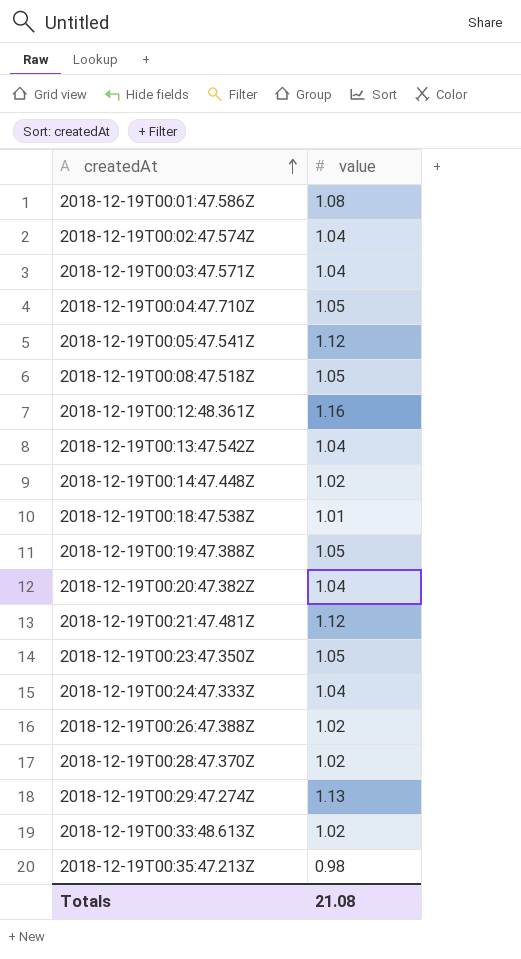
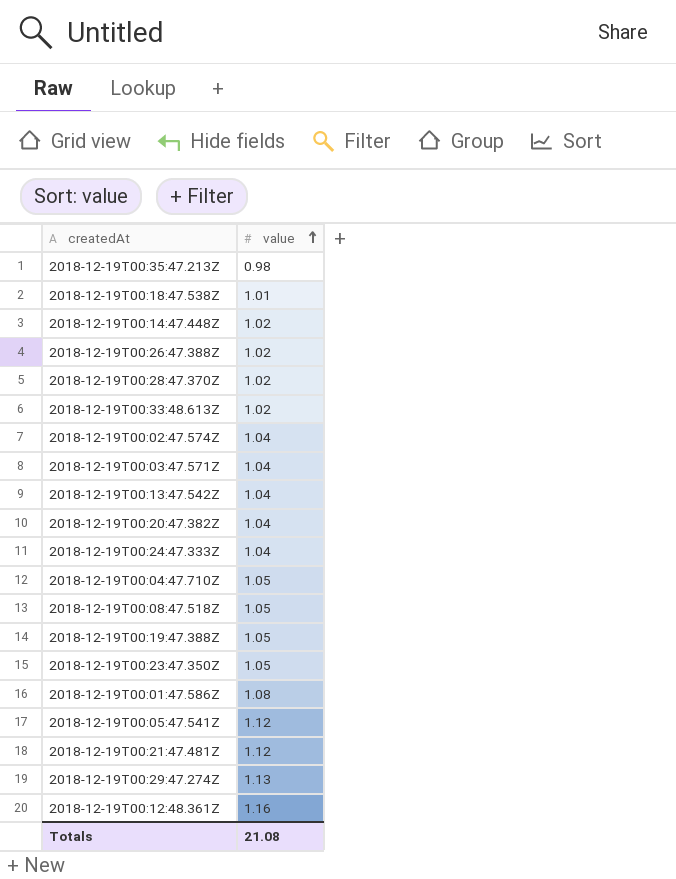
row order: createdAt ascending -> value ascending

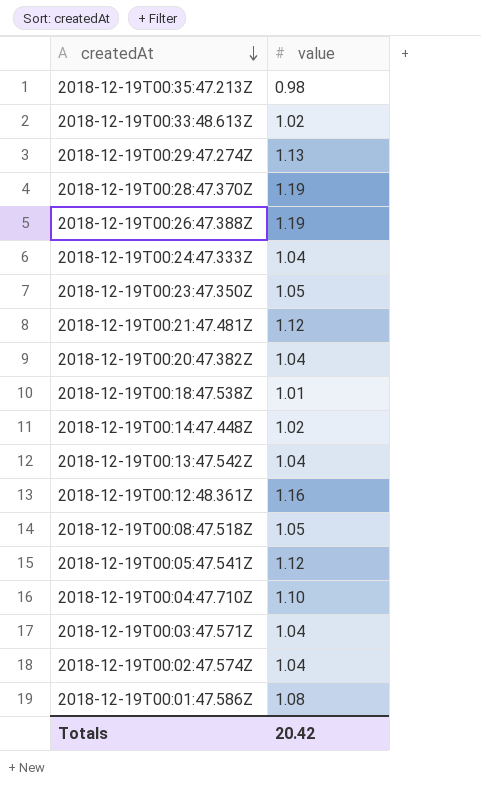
row order: value ascending -> createdAt descending
row 2018-12-19T00:19:47.388Z: 1.05 -> none
2018-12-19T00:28:47.370Z | value: 1.02 -> 1.19
2018-12-19T00:26:47.388Z | value: 1.02 -> 1.19
2018-12-19T00:04:47.710Z | value: 1.05 -> 1.10
Totals | value: 21.08 -> 20.42

